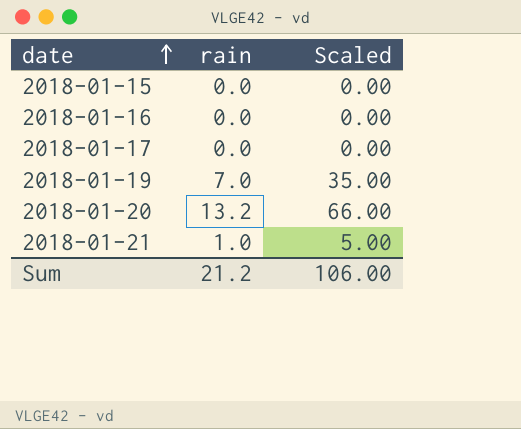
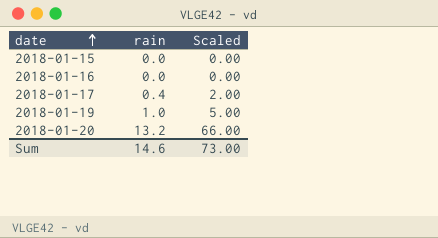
row 2018-01-21: 1.0 | 5.00 -> none
2018-01-17 | rain: 0.0 -> 0.4
2018-01-17 | Scaled: 0.00 -> 2.00
2018-01-19 | rain: 7.0 -> 1.0
2018-01-19 | Scaled: 35.00 -> 5.00
Sum | rain: 21.2 -> 14.6
Sum | Scaled: 106.00 -> 73.00

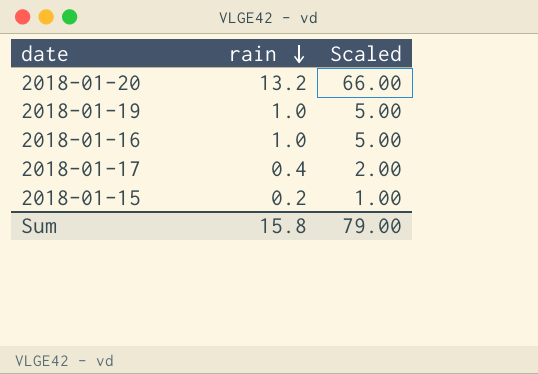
row order: date ascending -> rain descending
2018-01-16 | rain: 0.0 -> 1.0
2018-01-16 | Scaled: 0.00 -> 5.00
2018-01-15 | rain: 0.0 -> 0.2
2018-01-15 | Scaled: 0.00 -> 1.00
Sum | rain: 14.6 -> 15.8
Sum | Scaled: 73.00 -> 79.00

